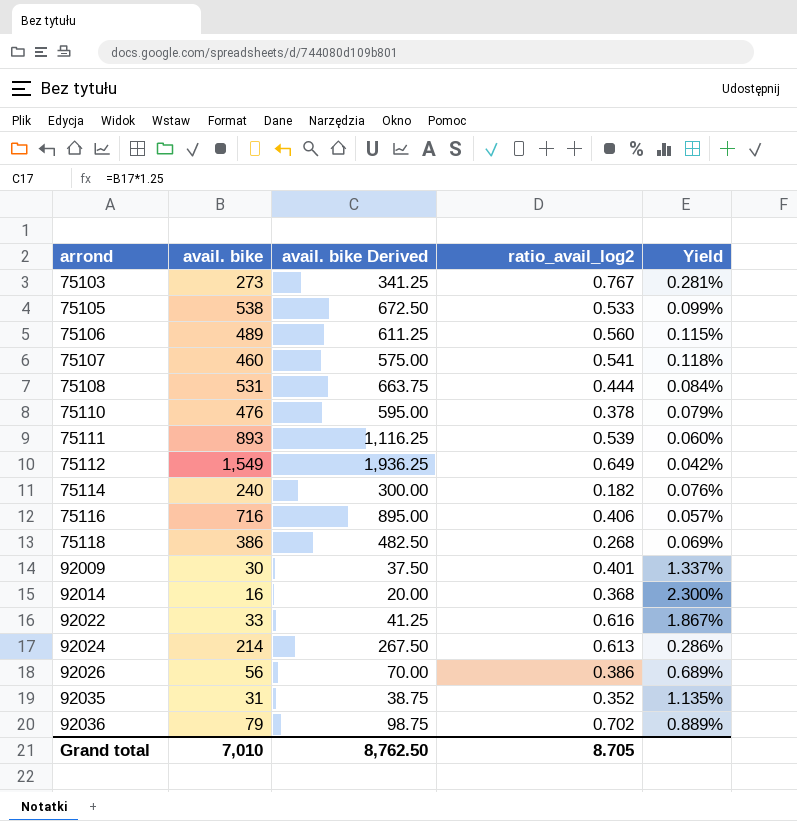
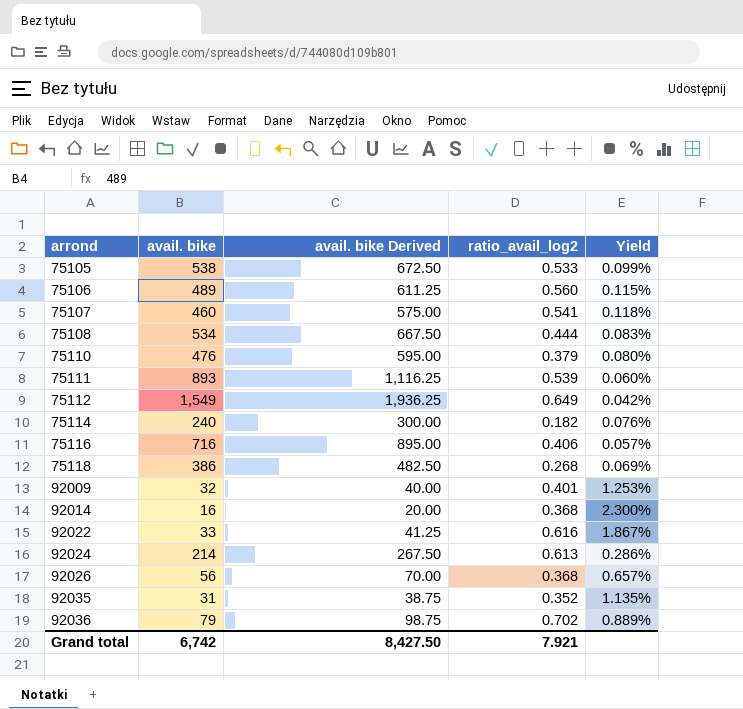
row 75103: 273 | 341.25 | 0.767 | 0.281% -> none
75108 | avail. bike: 531 -> 534
75108 | avail. bike Derived: 663.75 -> 667.50
75108 | Yield: 0.084% -> 0.083%
75110 | ratio_avail_log2: 0.378 -> 0.379
75110 | Yield: 0.079% -> 0.080%
92009 | avail. bike: 30 -> 32
92009 | avail. bike Derived: 37.50 -> 40.00
92009 | Yield: 1.337% -> 1.253%
92026 | ratio_avail_log2: 0.386 -> 0.368
92026 | Yield: 0.689% -> 0.657%
Grand total | avail. bike: 7,010 -> 6,742
Grand total | avail. bike Derived: 8,762.50 -> 8,427.50
Grand total | ratio_avail_log2: 8.705 -> 7.921

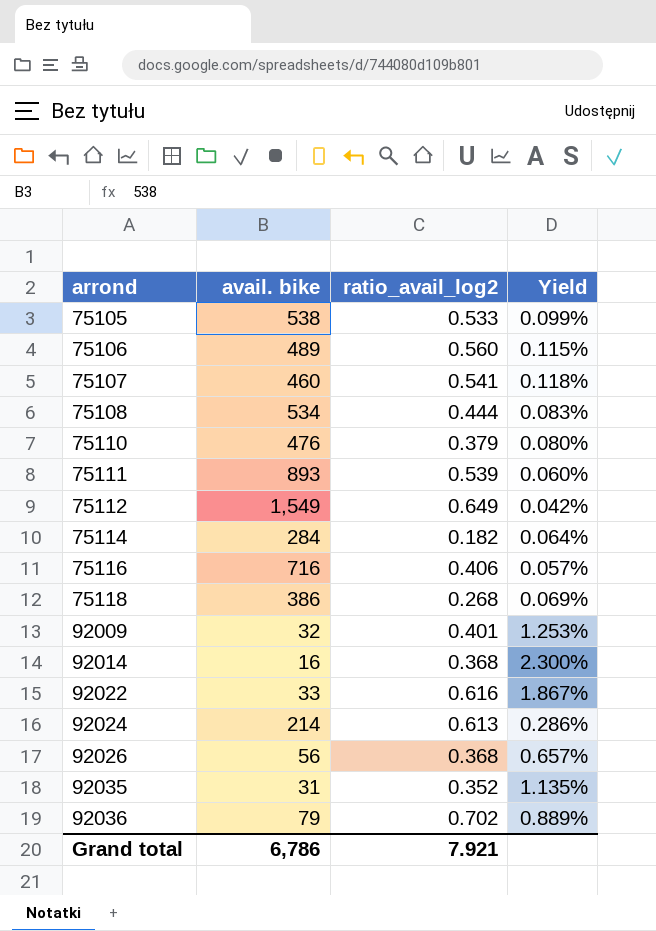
column avail. bike Derived | formula: [avail. bike] * 1.25 -> none
75114 | avail. bike: 240 -> 284
75114 | Yield: 0.076% -> 0.064%
Grand total | avail. bike: 6,742 -> 6,786

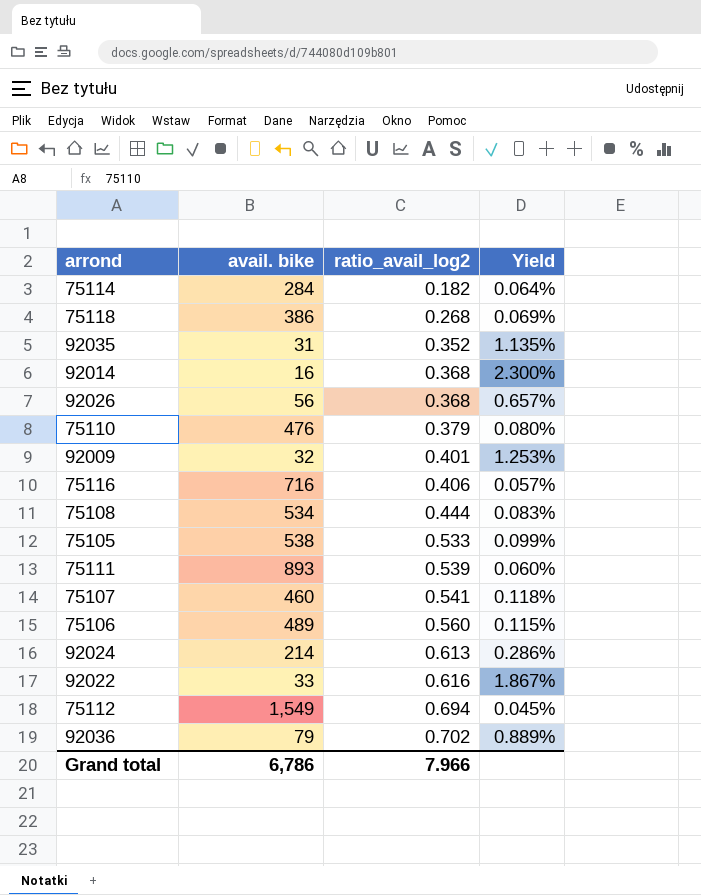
row order: arrond ascending -> ratio_avail_log2 ascending
75112 | ratio_avail_log2: 0.649 -> 0.694
75112 | Yield: 0.042% -> 0.045%
Grand total | ratio_avail_log2: 7.921 -> 7.966

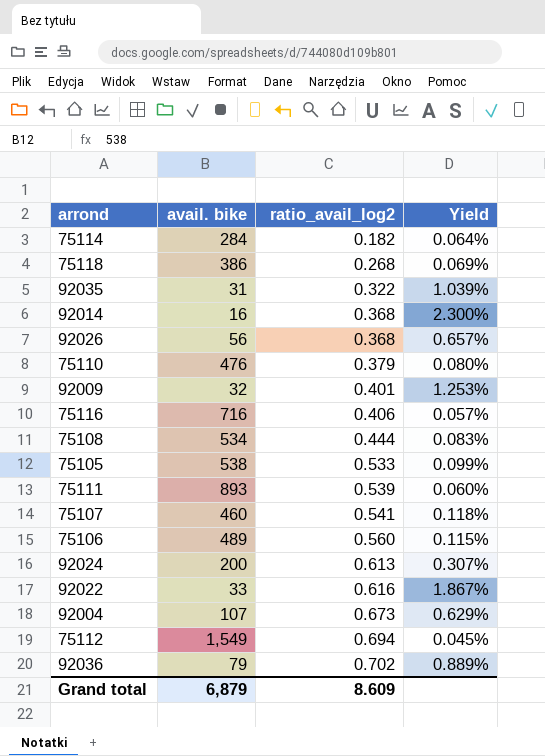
92035 | ratio_avail_log2: 0.352 -> 0.322
92035 | Yield: 1.135% -> 1.039%
92024 | avail. bike: 214 -> 200
92024 | Yield: 0.286% -> 0.307%
row 92004: none -> 107 | 0.673 | 0.629%
Grand total | avail. bike: 6,786 -> 6,879
Grand total | ratio_avail_log2: 7.966 -> 8.609

